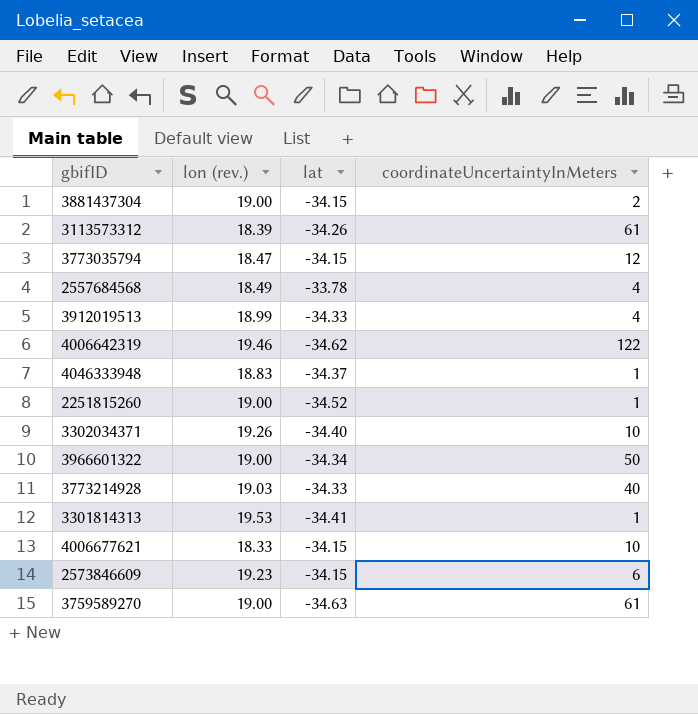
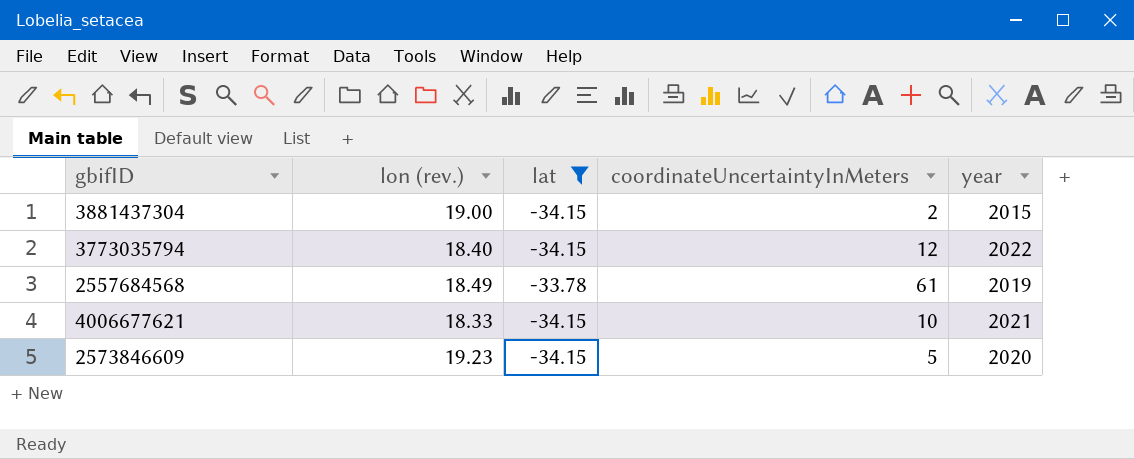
filter: none -> lat >= -34.15
column year | position: none -> 5
3773035794 | lon (rev.): 18.47 -> 18.40
2557684568 | coordinateUncertaintyInMeters: 4 -> 61
2573846609 | coordinateUncertaintyInMeters: 6 -> 5

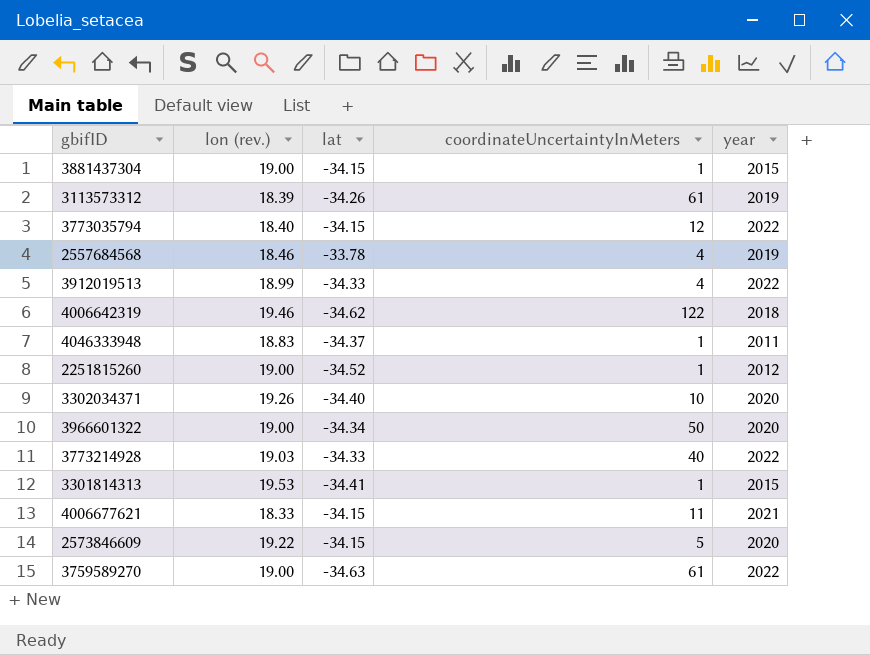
filter: lat >= -34.15 -> none
3881437304 | coordinateUncertaintyInMeters: 2 -> 1
2557684568 | lon (rev.): 18.49 -> 18.46
2557684568 | coordinateUncertaintyInMeters: 61 -> 4
4006677621 | coordinateUncertaintyInMeters: 10 -> 11
2573846609 | lon (rev.): 19.23 -> 19.22

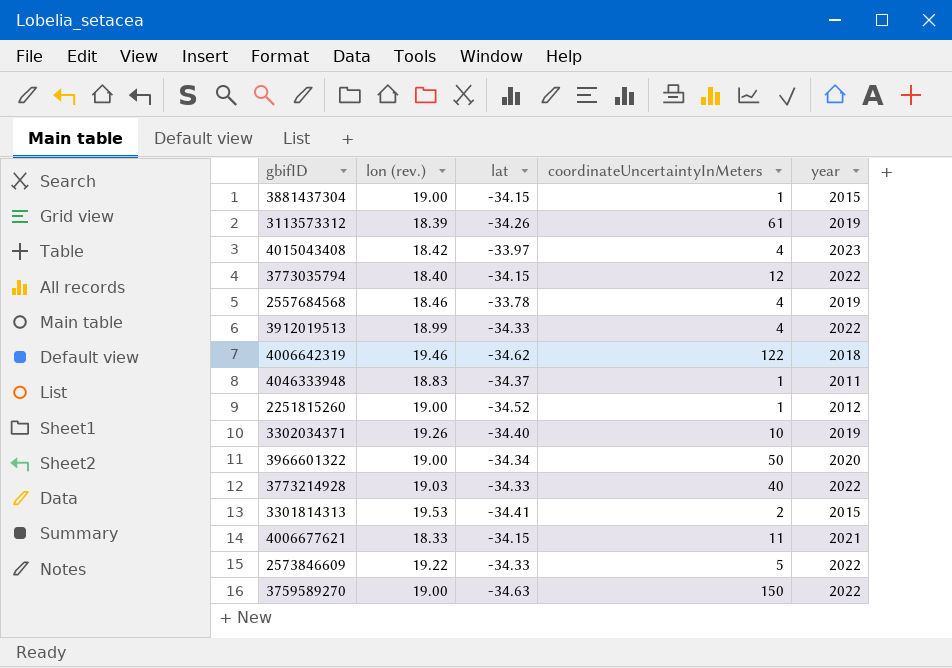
row 4015043408: none -> 18.42 | -33.97 | 4 | 2023
3302034371 | year: 2020 -> 2019
3301814313 | coordinateUncertaintyInMeters: 1 -> 2
2573846609 | lat: -34.15 -> -34.33
2573846609 | year: 2020 -> 2022
3759589270 | coordinateUncertaintyInMeters: 61 -> 150

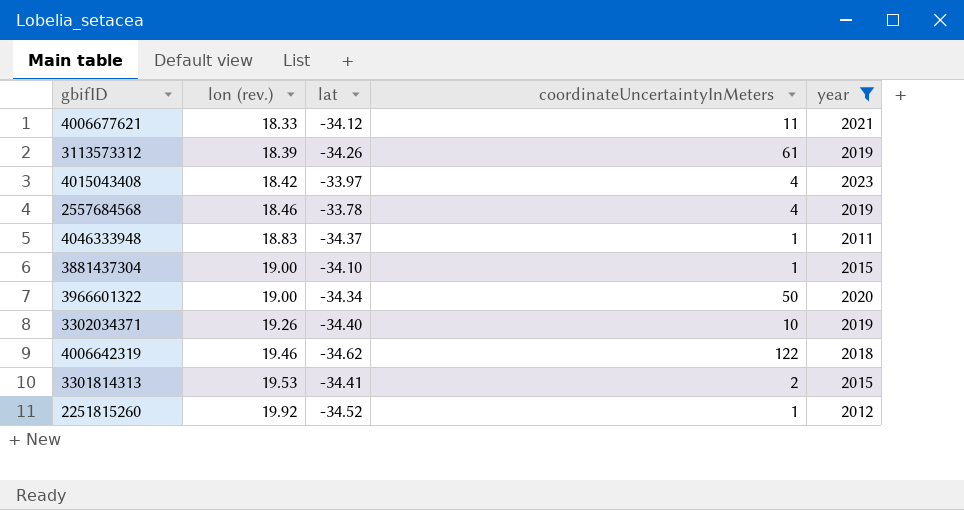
filter: none -> year != 2022
row order: none -> lon (rev.) ascending
4006677621 | lat: -34.15 -> -34.12
3881437304 | lat: -34.15 -> -34.10
2251815260 | lon (rev.): 19.00 -> 19.92

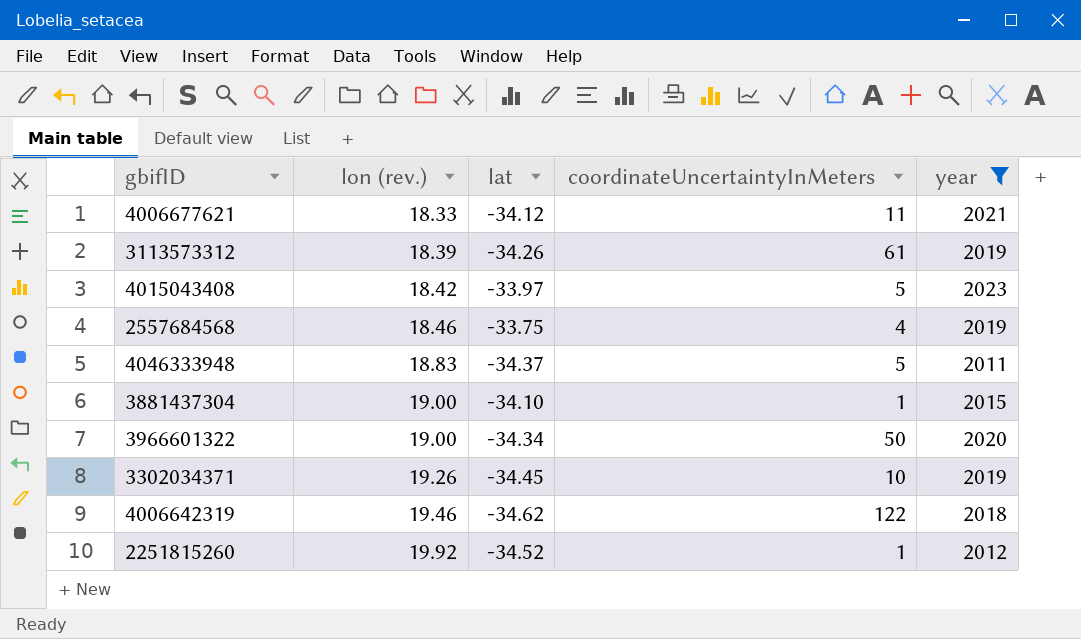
row 3301814313: 19.53 | -34.41 | 2 | 2015 -> none
4015043408 | coordinateUncertaintyInMeters: 4 -> 5
2557684568 | lat: -33.78 -> -33.75
4046333948 | coordinateUncertaintyInMeters: 1 -> 5
3302034371 | lat: -34.40 -> -34.45

